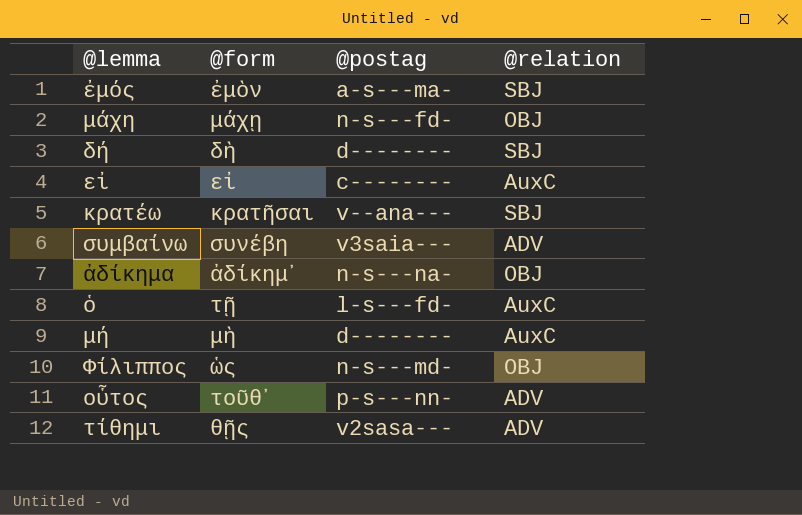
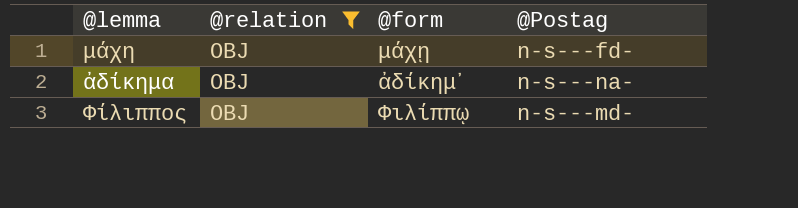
filter: none -> @relation = OBJ
column @relation | position: 4 -> 2
column name: @postag -> @Postag
Φίλιππος | @form: ὡς -> Φιλίππῳ

